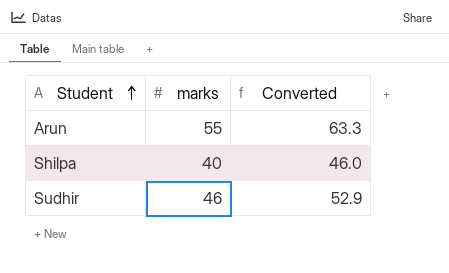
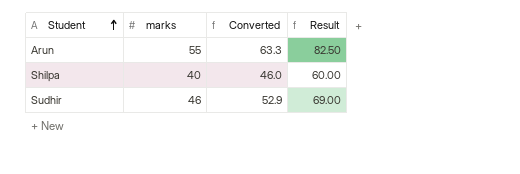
column Result | formula: none -> [marks] * 1.5

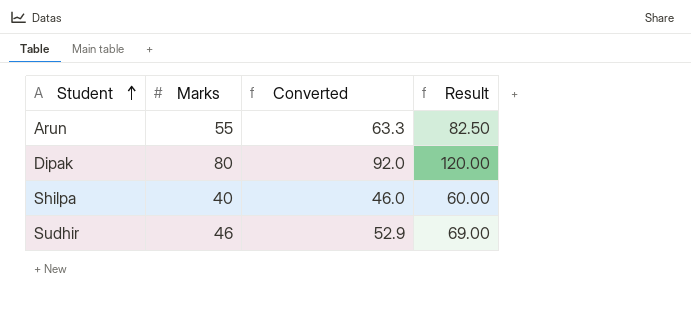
column name: marks -> Marks
row Dipak: none -> 80 | 92.0 | 120.00

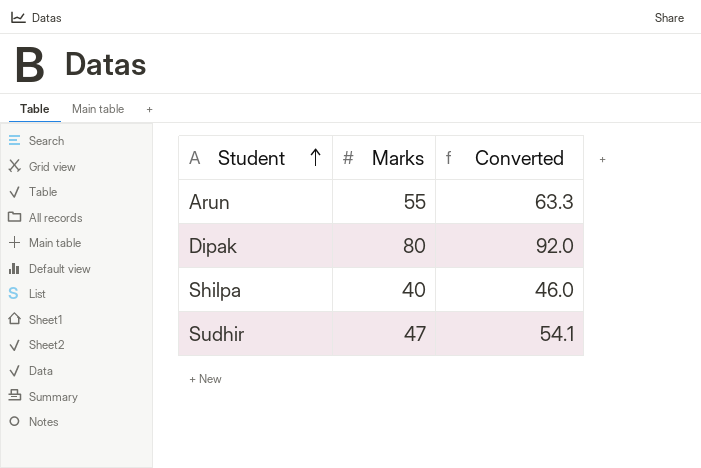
column Result | formula: [Marks] * 1.5 -> none
Sudhir | Marks: 46 -> 47
Sudhir | Converted: 52.9 -> 54.1

